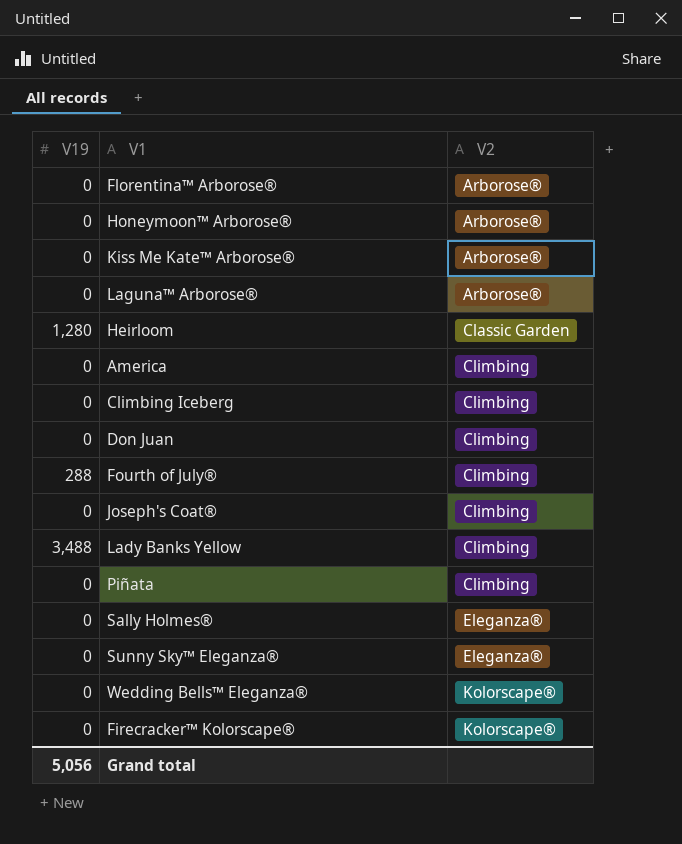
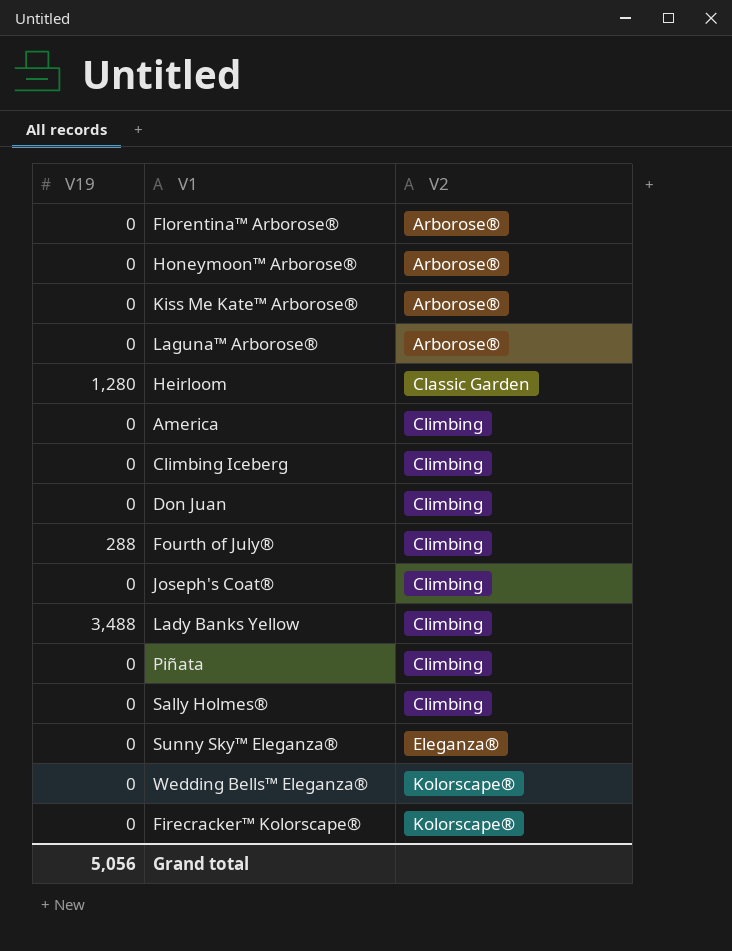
Sally Holmes® | V2: Eleganza® -> Climbing

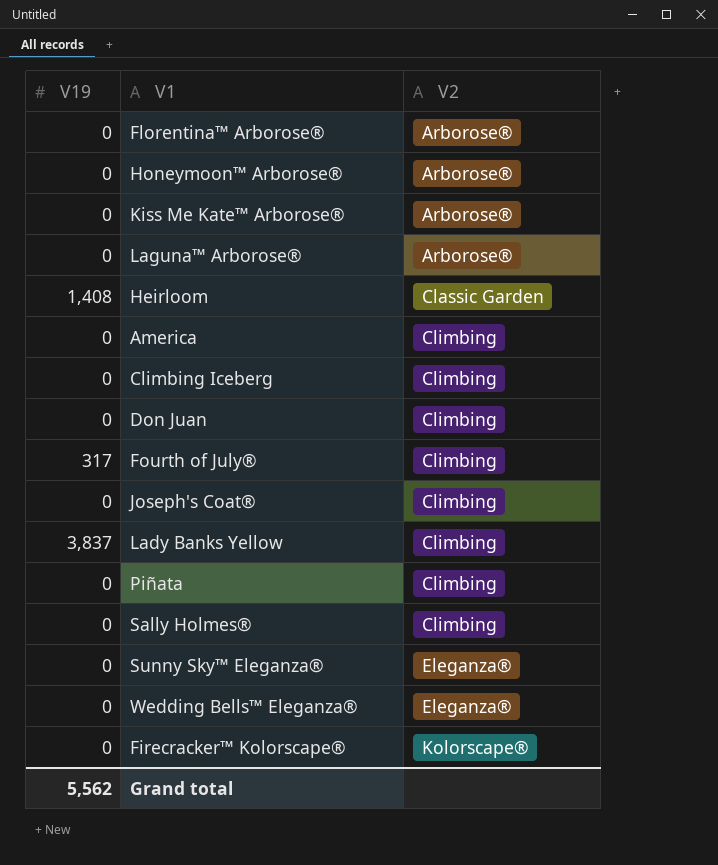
Heirloom | V19: 1,280 -> 1,408
Fourth of July® | V19: 288 -> 317
Lady Banks Yellow | V19: 3,488 -> 3,837
Wedding Bells™ Eleganza® | V2: Kolorscape® -> Eleganza®
Grand total | V19: 5,056 -> 5,562

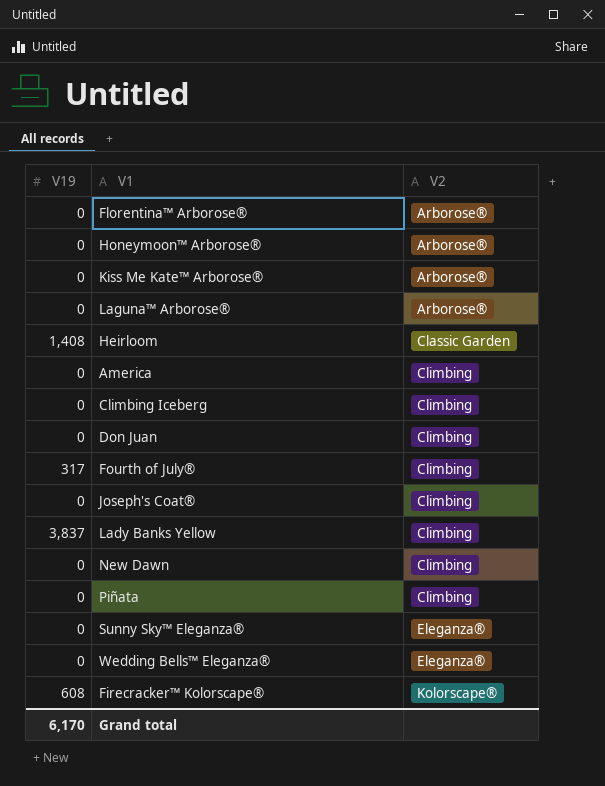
row Sally Holmes®: 0 | Climbing -> none
row New Dawn: none -> 0 | Climbing
Firecracker™ Kolorscape® | V19: 0 -> 608
Grand total | V19: 5,562 -> 6,170

